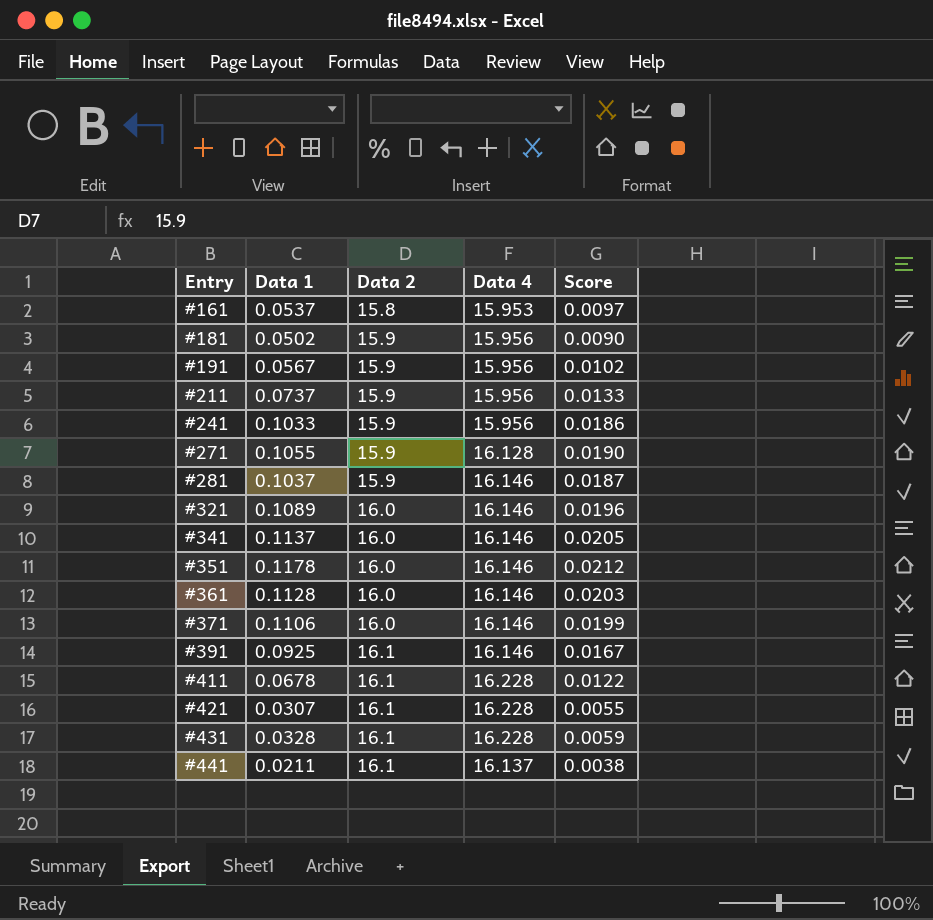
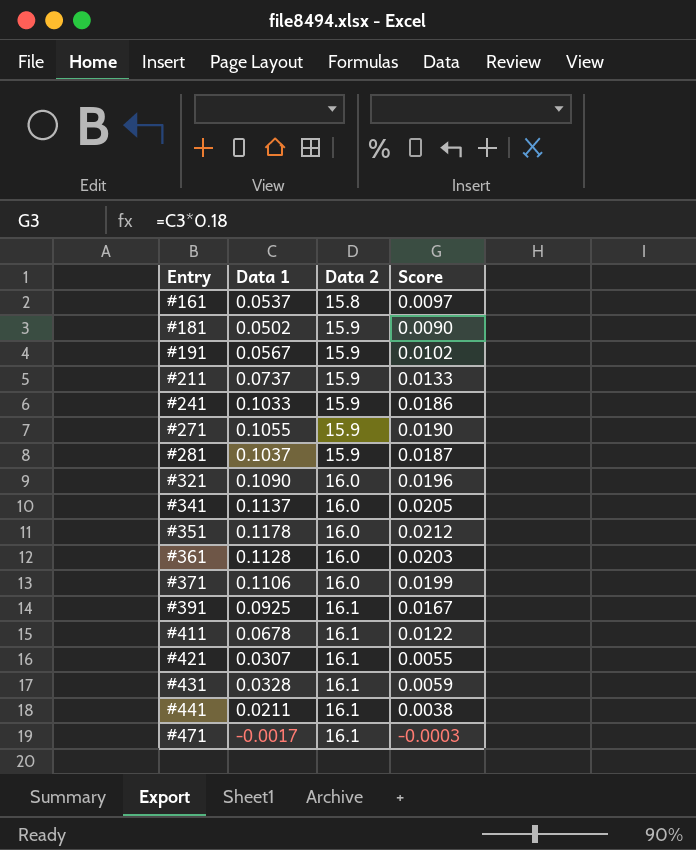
column Data 4 | position: 4 -> none
#321 | Data 1: 0.1089 -> 0.1090
row #471: none -> -0.0017 | 16.1 | -0.0003

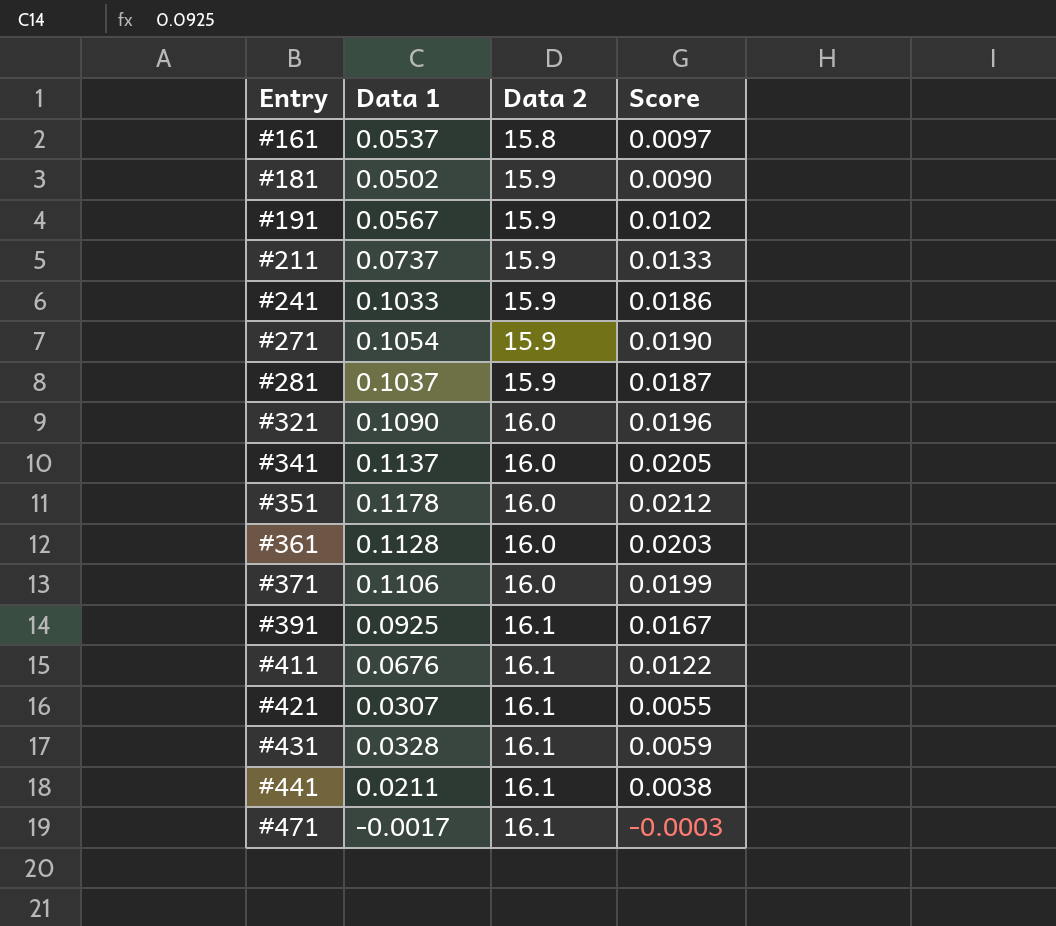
#271 | Data 1: 0.1055 -> 0.1054
#411 | Data 1: 0.0678 -> 0.0676

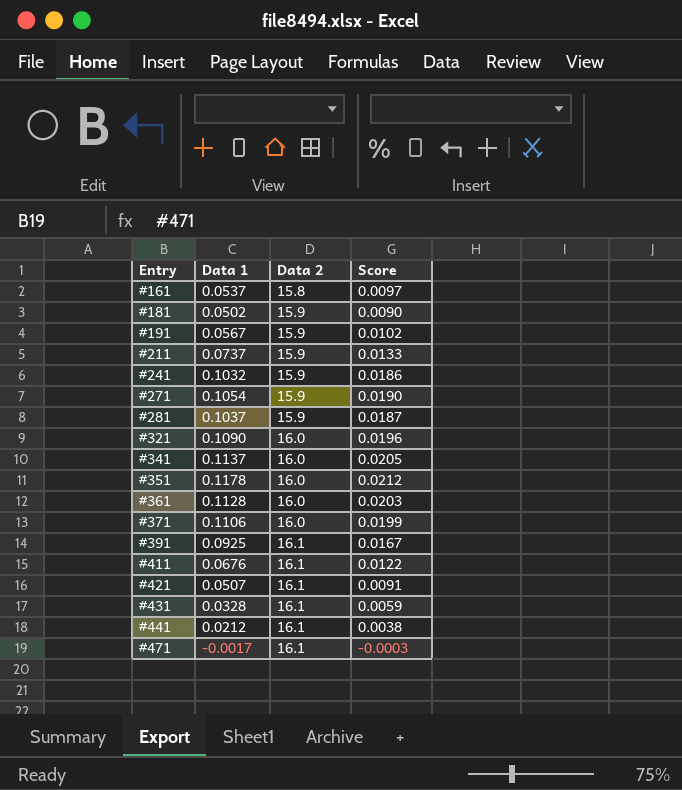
#241 | Data 1: 0.1033 -> 0.1032
#421 | Data 1: 0.0307 -> 0.0507
#421 | Score: 0.0055 -> 0.0091
#441 | Data 1: 0.0211 -> 0.0212

